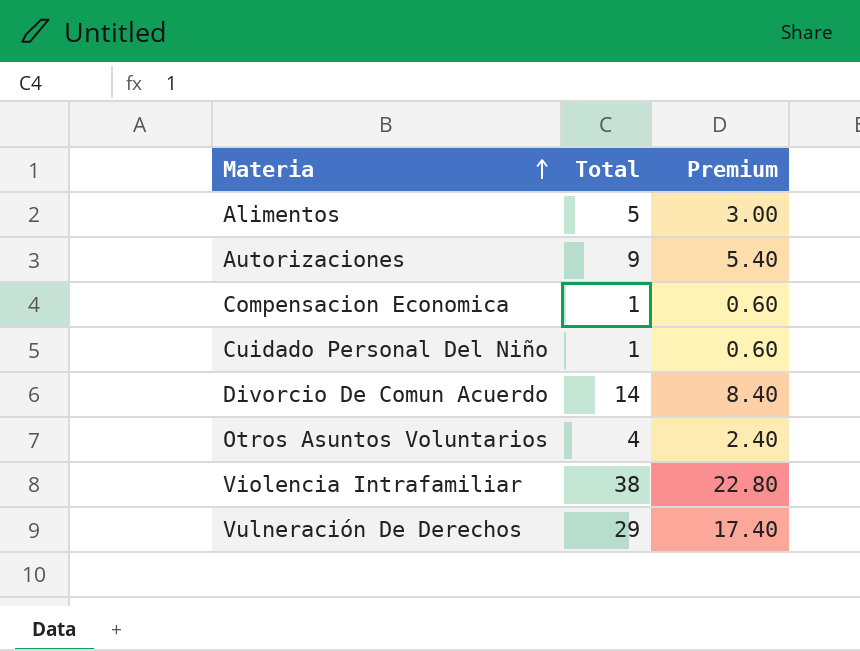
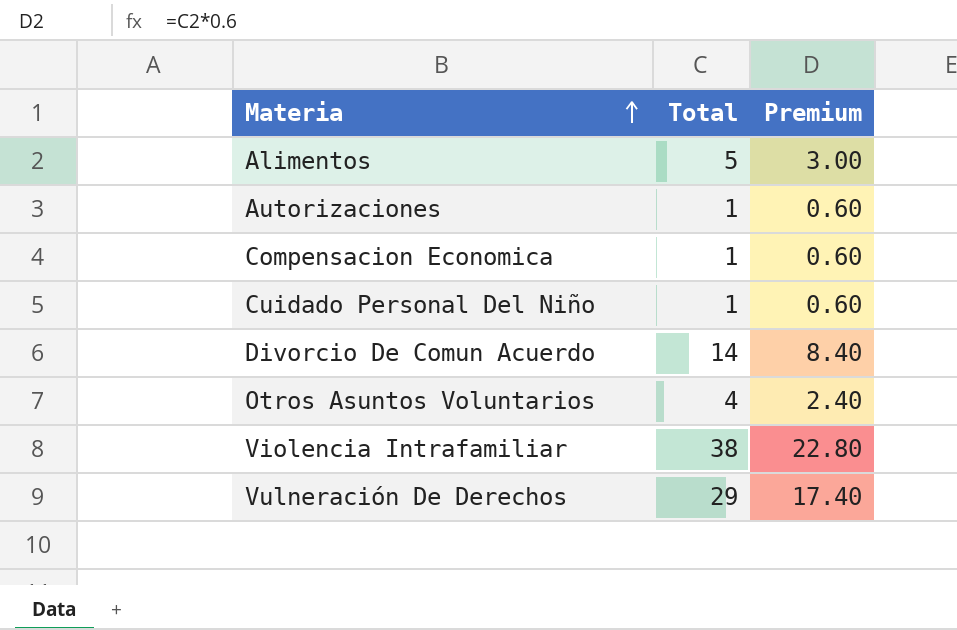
Autorizaciones | Total: 9 -> 1
Autorizaciones | Premium: 5.40 -> 0.60

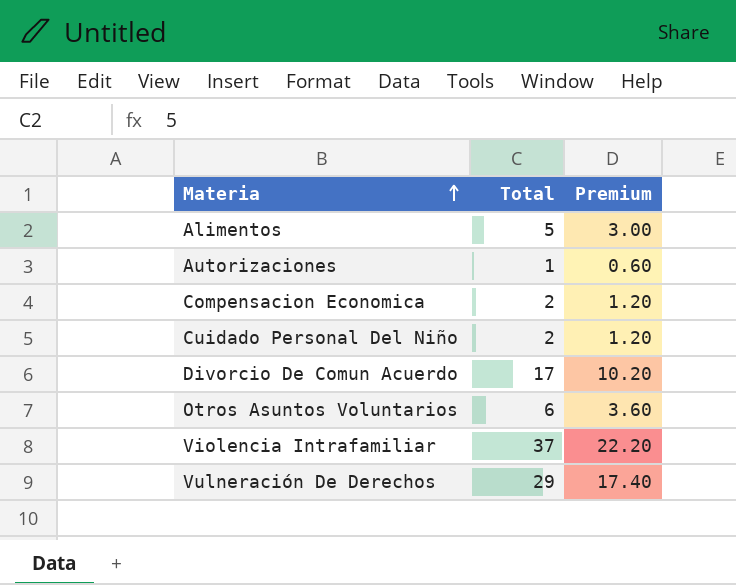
Compensacion Economica | Total: 1 -> 2
Compensacion Economica | Premium: 0.60 -> 1.20
Cuidado Personal Del Niño | Total: 1 -> 2
Cuidado Personal Del Niño | Premium: 0.60 -> 1.20
Divorcio De Comun Acuerdo | Total: 14 -> 17
Divorcio De Comun Acuerdo | Premium: 8.40 -> 10.20
Otros Asuntos Voluntarios | Total: 4 -> 6
Otros Asuntos Voluntarios | Premium: 2.40 -> 3.60
Violencia Intrafamiliar | Total: 38 -> 37
Violencia Intrafamiliar | Premium: 22.80 -> 22.20

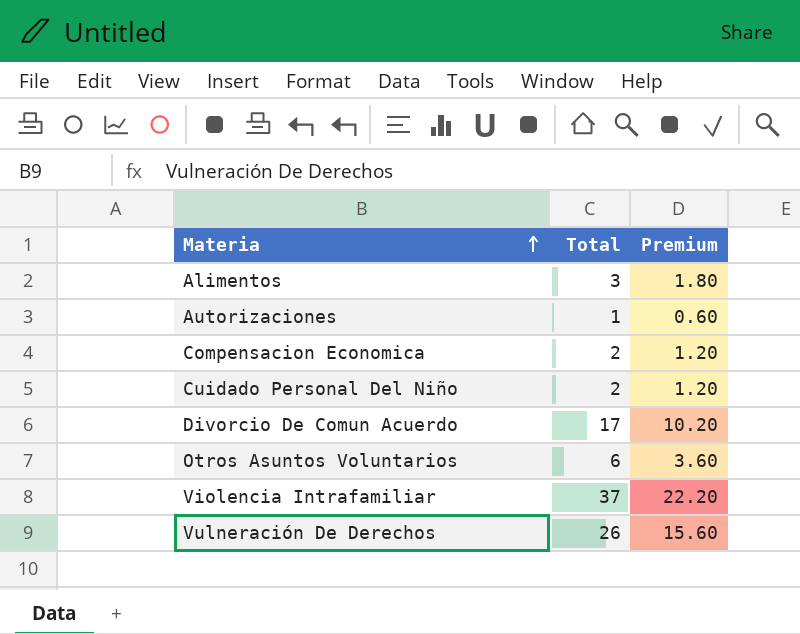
Alimentos | Total: 5 -> 3
Alimentos | Premium: 3.00 -> 1.80
Vulneración De Derechos | Total: 29 -> 26
Vulneración De Derechos | Premium: 17.40 -> 15.60

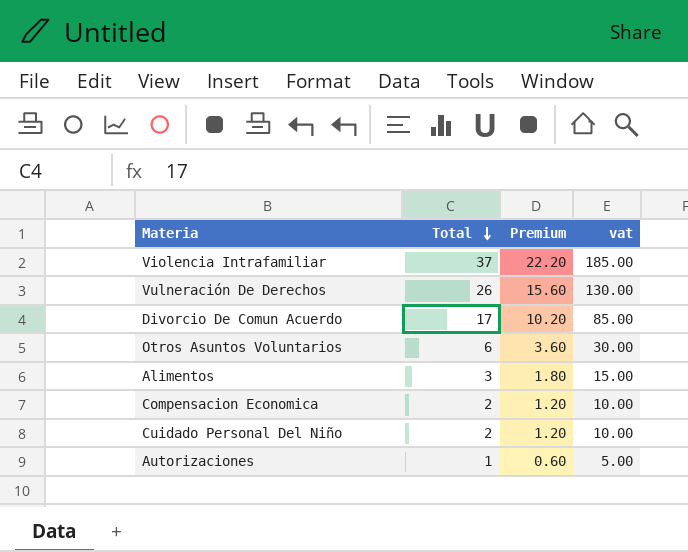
row order: Materia ascending -> Total descending
column vat | formula: none -> [Total] * 5

